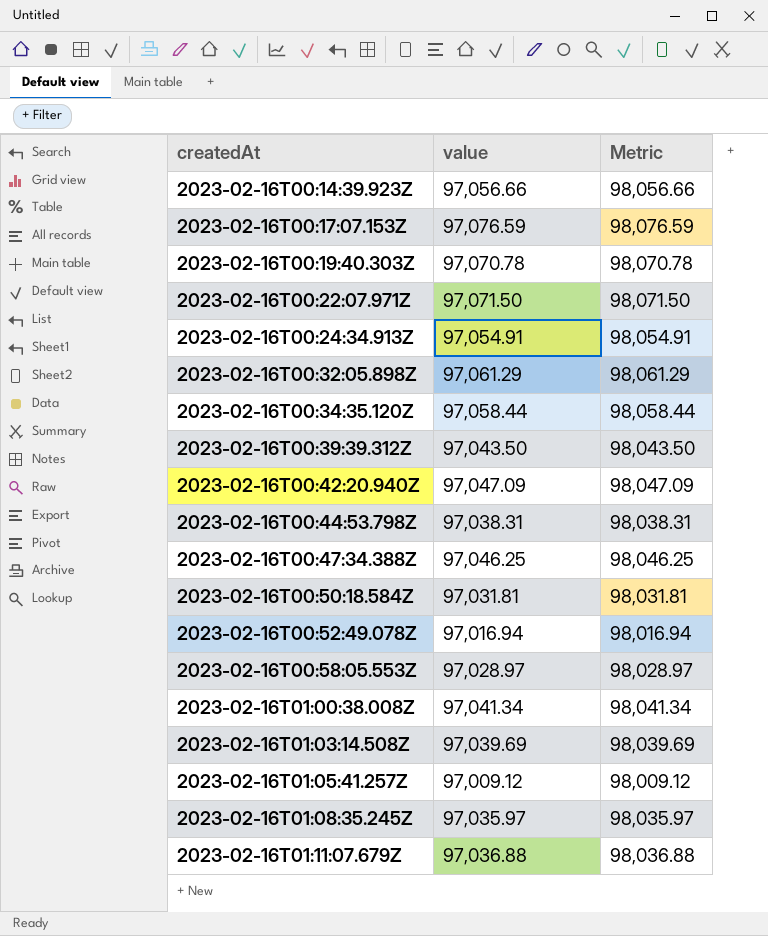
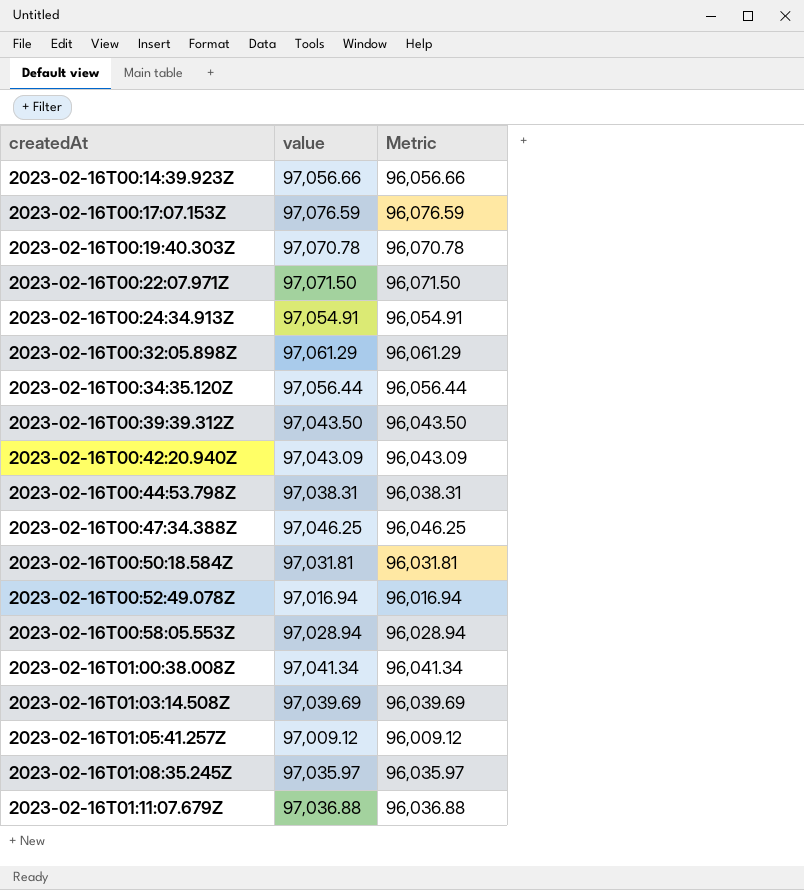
column Metric | formula: [value] + 1000 -> [value] - 1000
2023-02-16T00:34:35.120Z | value: 97,058.44 -> 97,056.44
2023-02-16T00:42:20.940Z | value: 97,047.09 -> 97,043.09
2023-02-16T00:58:05.553Z | value: 97,028.97 -> 97,028.94

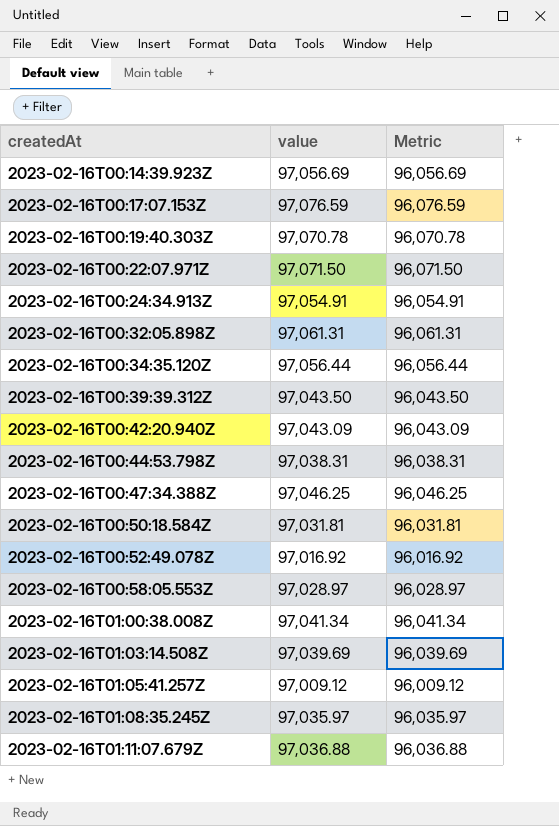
2023-02-16T00:14:39.923Z | value: 97,056.66 -> 97,056.69
2023-02-16T00:14:39.923Z | Metric: 96,056.66 -> 96,056.69
2023-02-16T00:32:05.898Z | value: 97,061.29 -> 97,061.31
2023-02-16T00:32:05.898Z | Metric: 96,061.29 -> 96,061.31
2023-02-16T00:52:49.078Z | value: 97,016.94 -> 97,016.92
2023-02-16T00:52:49.078Z | Metric: 96,016.94 -> 96,016.92
2023-02-16T00:58:05.553Z | value: 97,028.94 -> 97,028.97
2023-02-16T00:58:05.553Z | Metric: 96,028.94 -> 96,028.97

